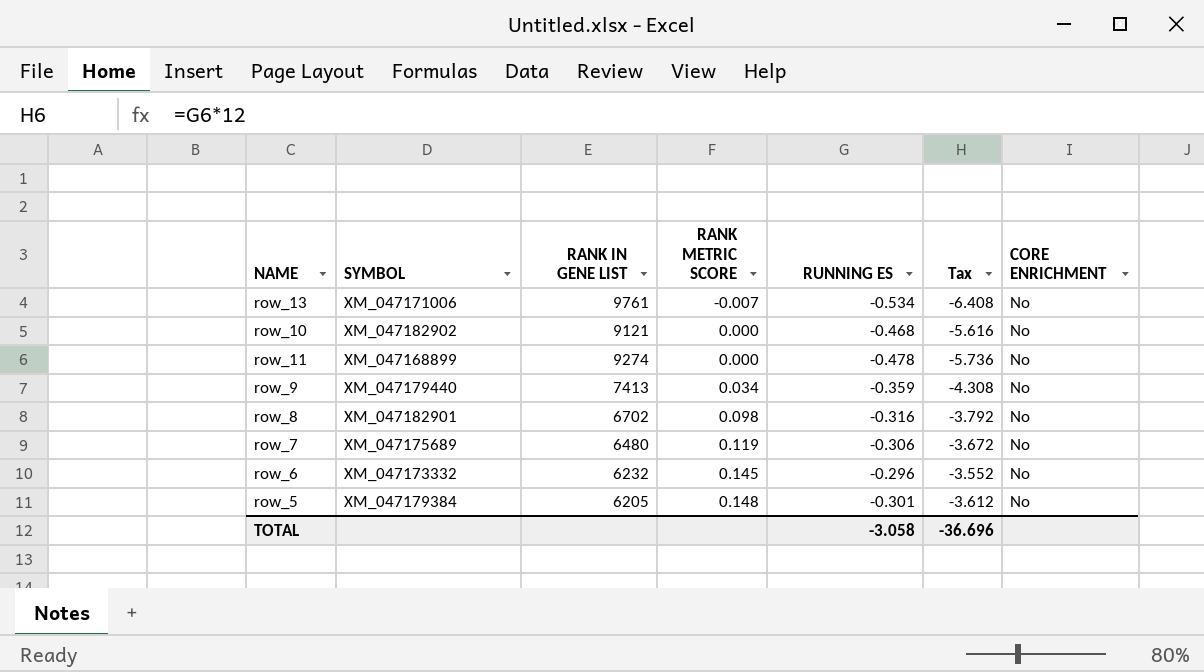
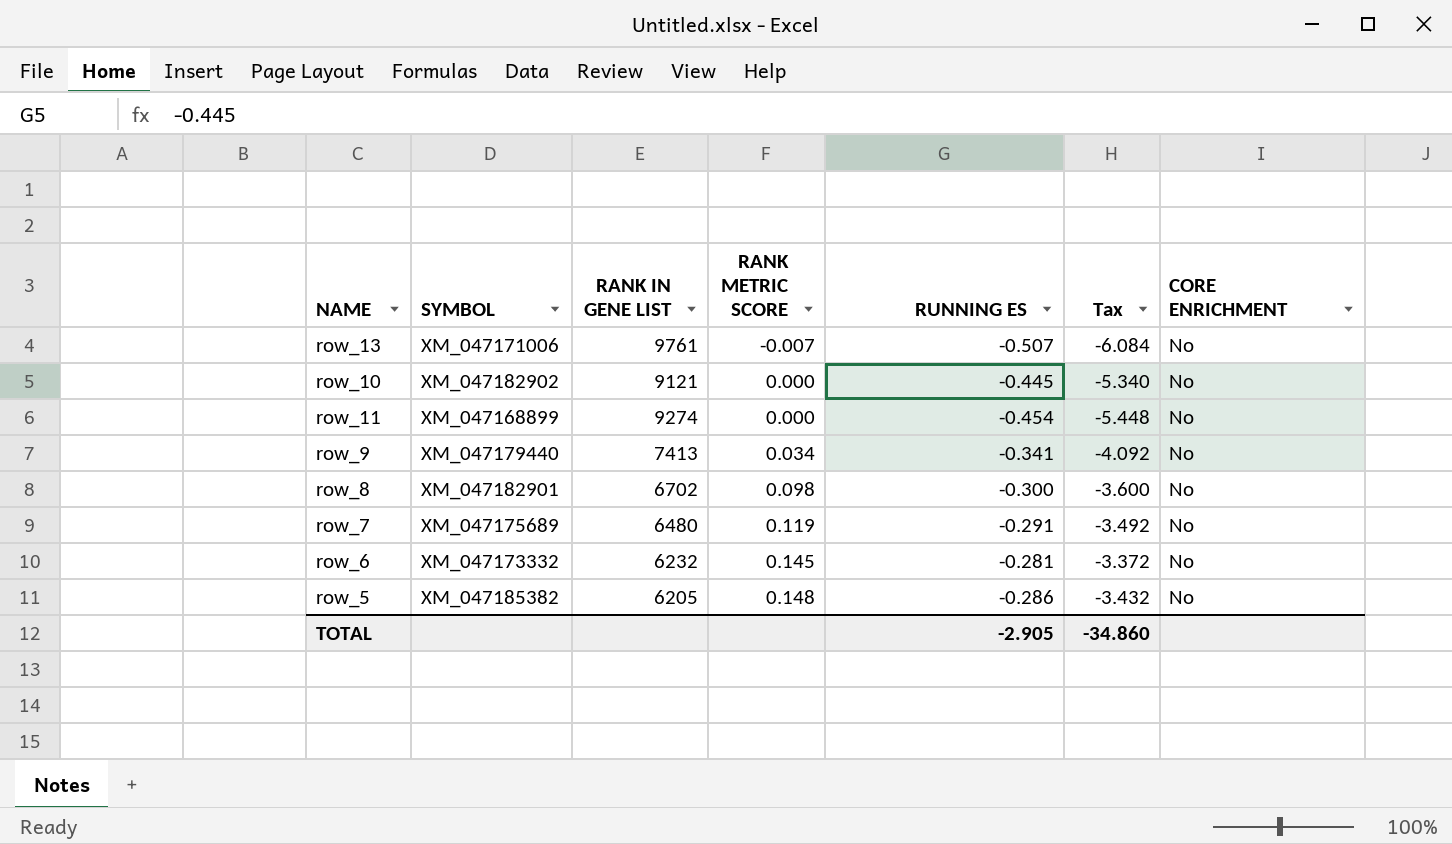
row_13 | RUNNING ES: -0.534 -> -0.507
row_13 | Tax: -6.408 -> -6.084
row_10 | RUNNING ES: -0.468 -> -0.445
row_10 | Tax: -5.616 -> -5.340
row_11 | RUNNING ES: -0.478 -> -0.454
row_11 | Tax: -5.736 -> -5.448
row_9 | RUNNING ES: -0.359 -> -0.341
row_9 | Tax: -4.308 -> -4.092
row_8 | RUNNING ES: -0.316 -> -0.300
row_8 | Tax: -3.792 -> -3.600
row_7 | RUNNING ES: -0.306 -> -0.291
row_7 | Tax: -3.672 -> -3.492
row_6 | RUNNING ES: -0.296 -> -0.281
row_6 | Tax: -3.552 -> -3.372
row_5 | SYMBOL: XM_047179384 -> XM_047185382
row_5 | RUNNING ES: -0.301 -> -0.286
row_5 | Tax: -3.612 -> -3.432
TOTAL | RUNNING ES: -3.058 -> -2.905
TOTAL | Tax: -36.696 -> -34.860

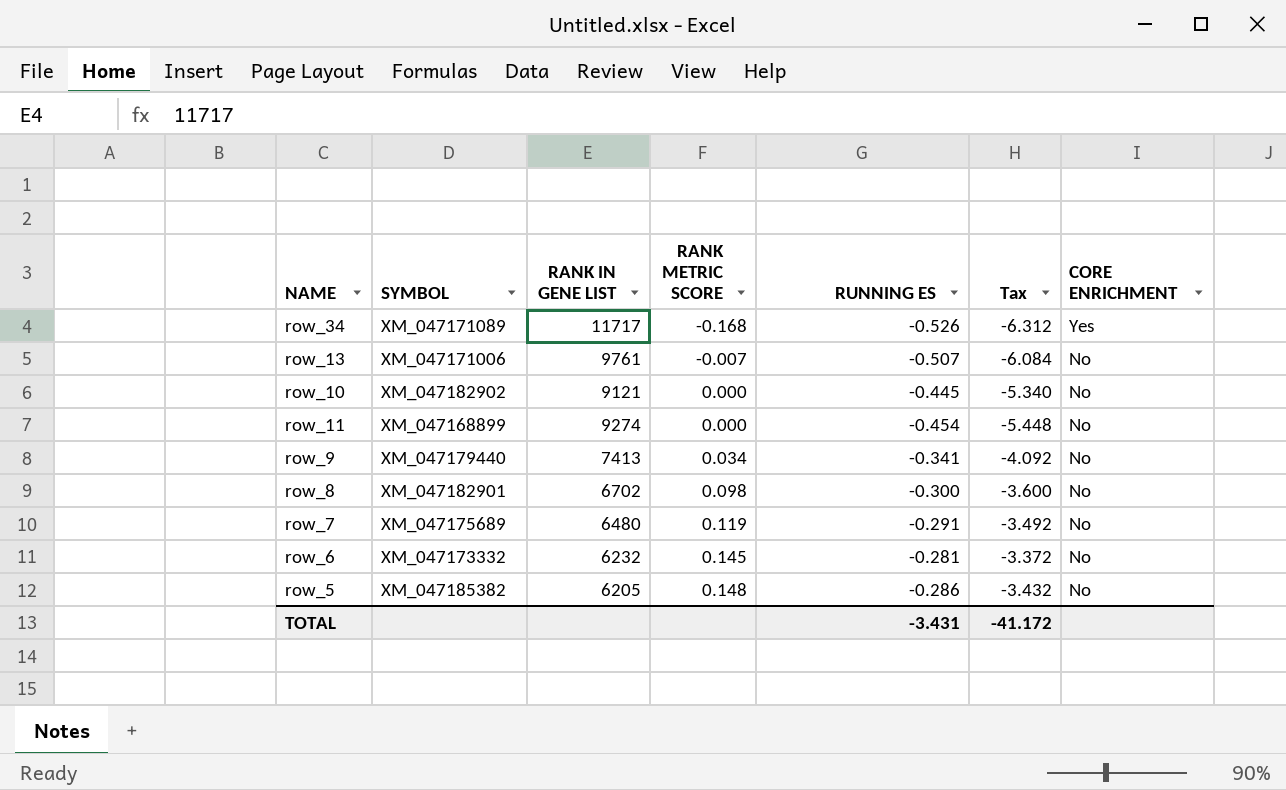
row row_34: none -> XM_047171089 | 11717 | -0.168 | -0.526 | -6.312 | Yes
TOTAL | RUNNING ES: -2.905 -> -3.431
TOTAL | Tax: -34.860 -> -41.172

